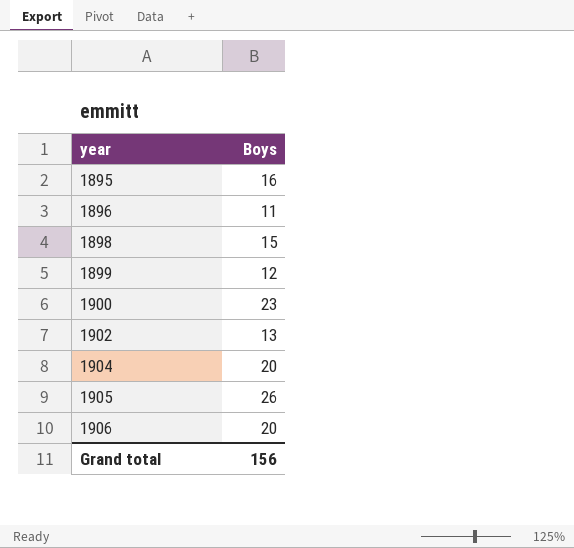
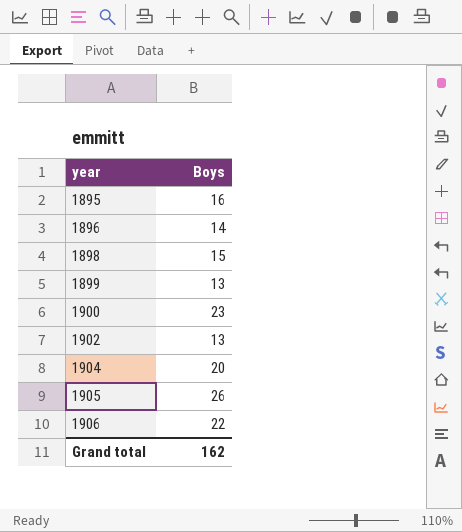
1896 | Boys: 11 -> 14
1899 | Boys: 12 -> 13
1906 | Boys: 20 -> 22
Grand total | Boys: 156 -> 162

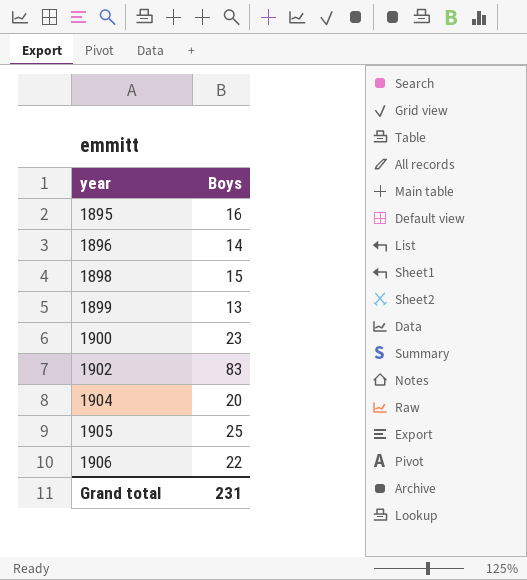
1902 | Boys: 13 -> 83
1905 | Boys: 26 -> 25
Grand total | Boys: 162 -> 231

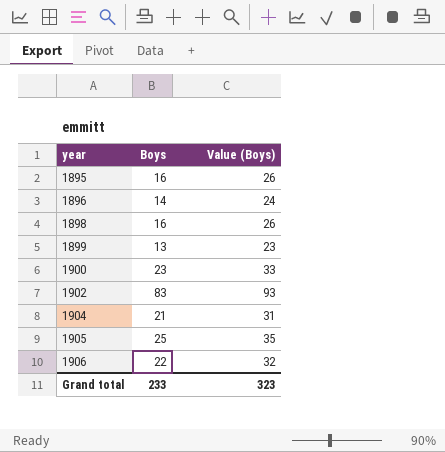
column Value (Boys) | formula: none -> [Boys] + 10
1898 | Boys: 15 -> 16
1904 | Boys: 20 -> 21
Grand total | Boys: 231 -> 233

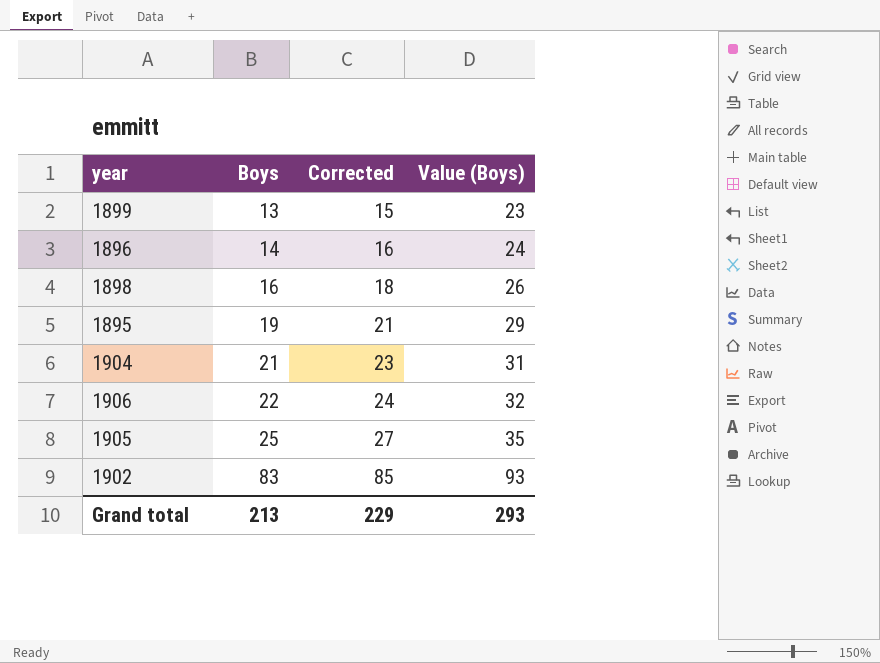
row order: year ascending -> Boys ascending
column Corrected | formula: none -> [Boys] + 2
row 1900: 23 | 33 -> none
1895 | Boys: 16 -> 19
1895 | Value (Boys): 26 -> 29
Grand total | Boys: 233 -> 213
Grand total | Value (Boys): 323 -> 293

